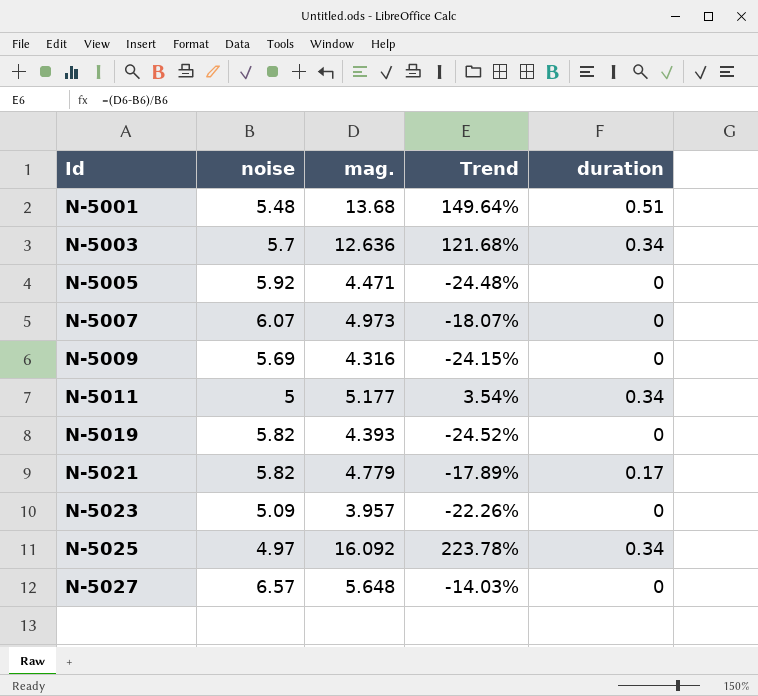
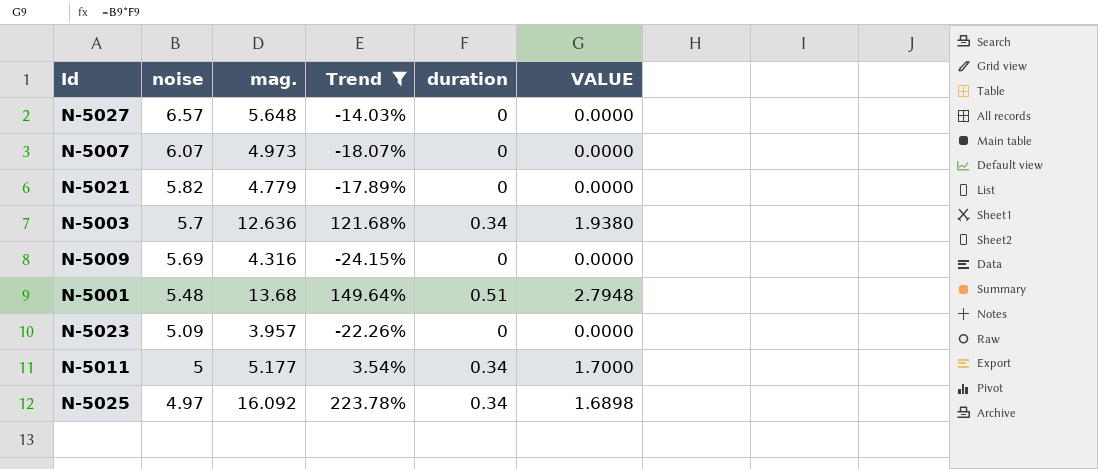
filter: none -> Trend >= -24.15%
row order: Id ascending -> noise descending
column VALUE | formula: none -> [noise] * [duration]
N-5021 | duration: 0.17 -> 0

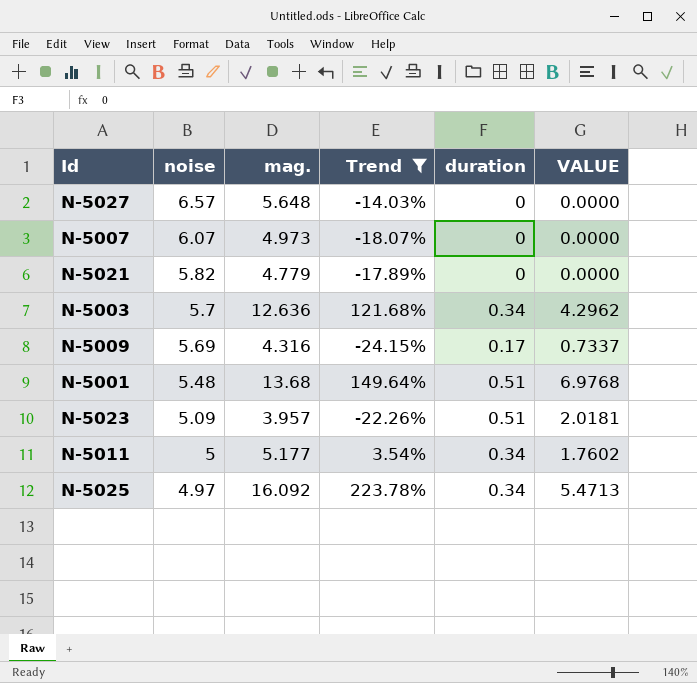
column VALUE | formula: [noise] * [duration] -> [mag.] * [duration]
N-5009 | duration: 0 -> 0.17
N-5023 | duration: 0 -> 0.51

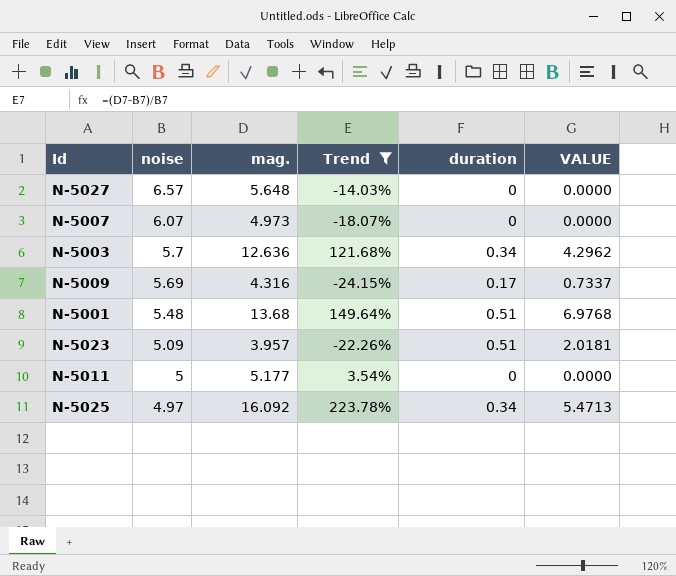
row N-5021: 5.82 | 4.779 | -17.89% | 0 | 0.0000 -> none
N-5011 | duration: 0.34 -> 0
N-5011 | VALUE: 1.7602 -> 0.0000

